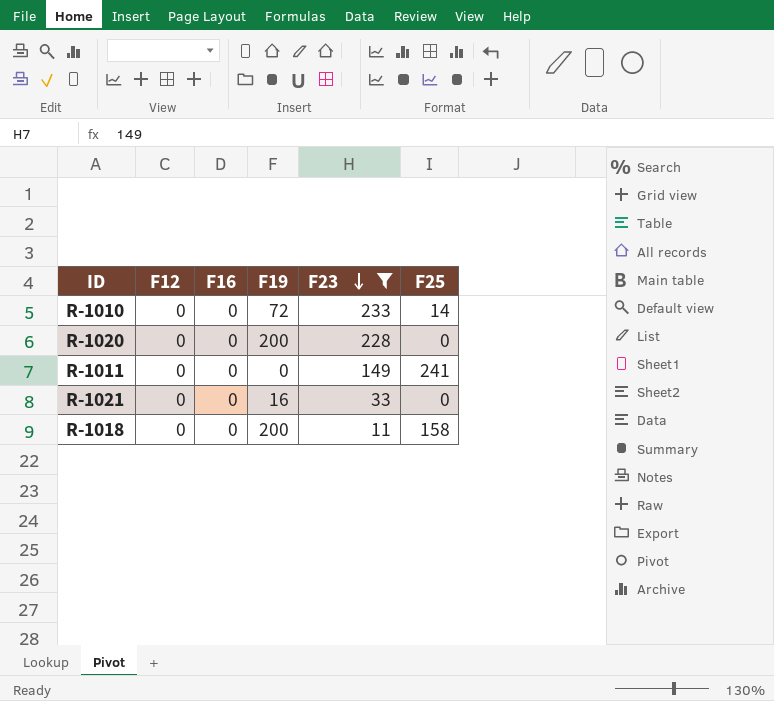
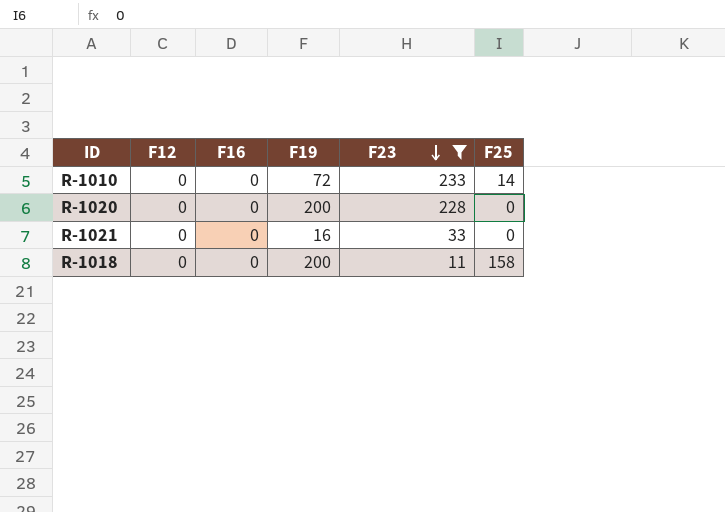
row R-1011: 0 | 0 | 0 | 149 | 241 -> none

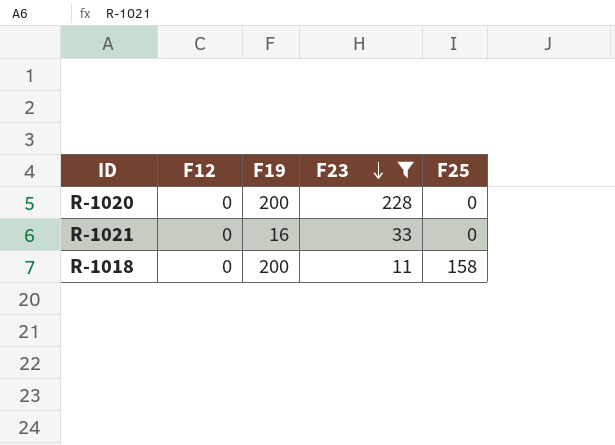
column F16 | position: 3 -> none
row R-1010: 0 | 0 | 72 | 233 | 14 -> none

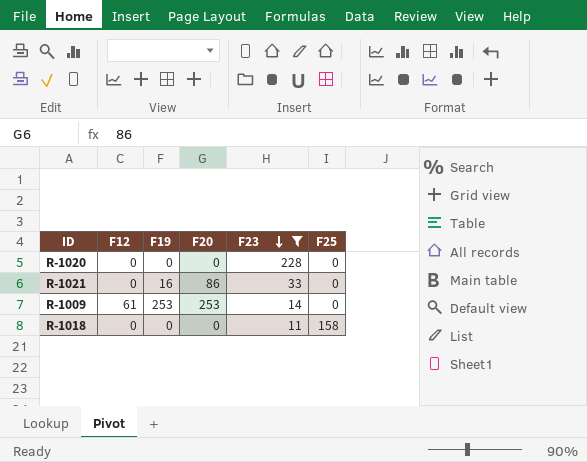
column F20 | position: none -> 4
R-1020 | F19: 200 -> 0
row R-1009: none -> 61 | 253 | 253 | 14 | 0
R-1018 | F19: 200 -> 0

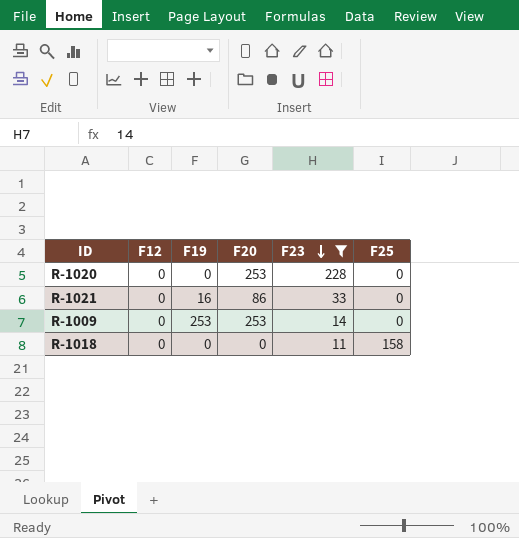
R-1020 | F20: 0 -> 253
R-1009 | F12: 61 -> 0

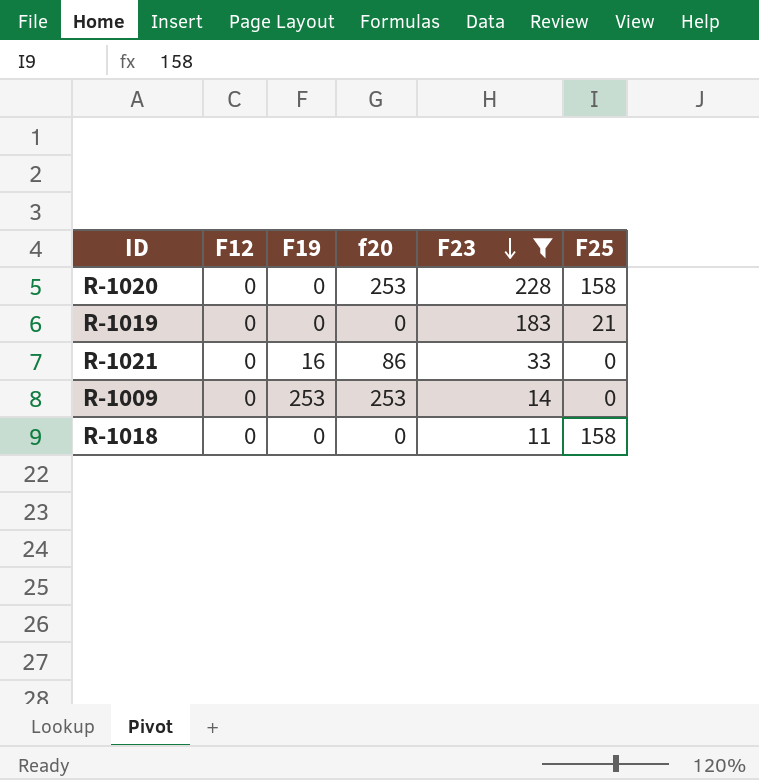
column name: F20 -> f20
R-1020 | F25: 0 -> 158
row R-1019: none -> 0 | 0 | 0 | 183 | 21

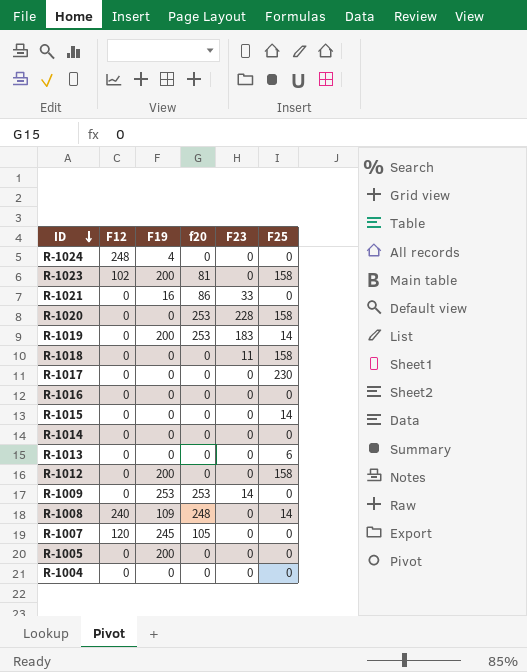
filter: F23 != 0 -> none
row order: F23 descending -> ID descending
R-1019 | F19: 0 -> 200
R-1019 | f20: 0 -> 253
R-1019 | F25: 21 -> 14

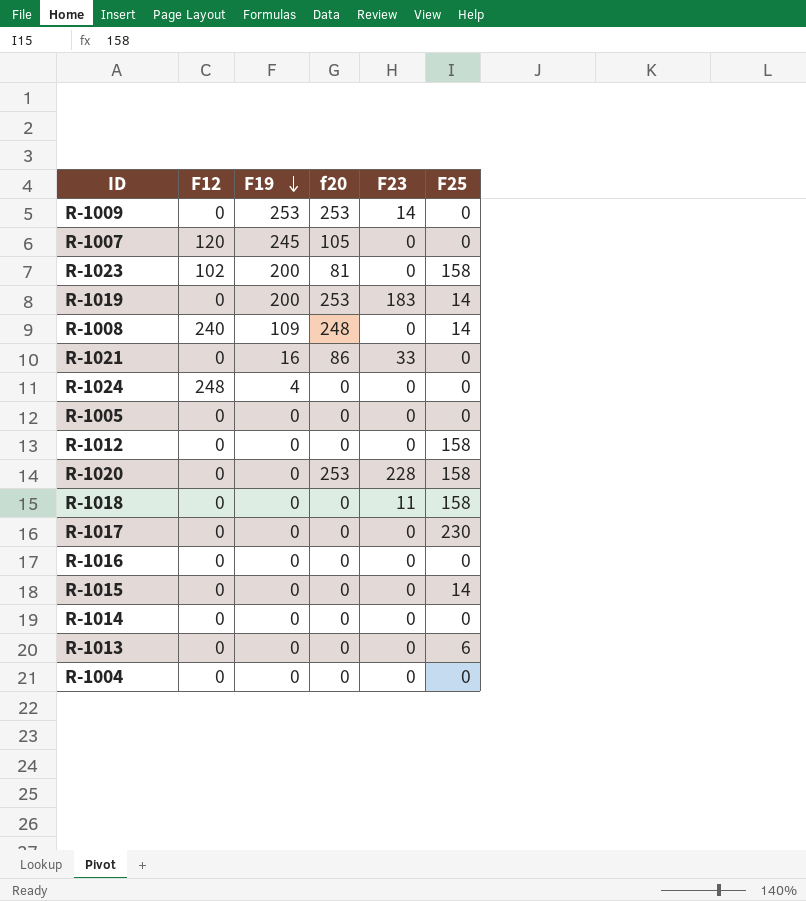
row order: ID descending -> F19 descending
R-1005 | F19: 200 -> 0
R-1012 | F19: 200 -> 0

